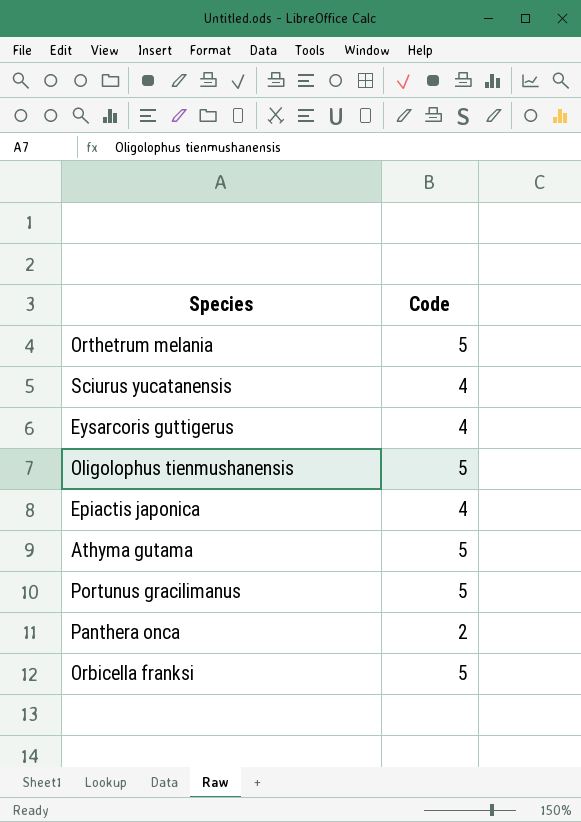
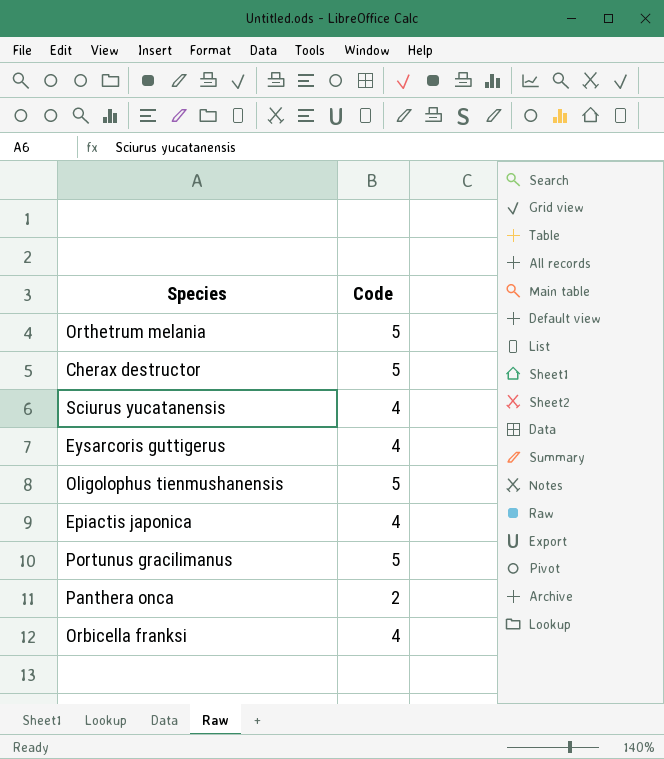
row Athyma gutama: 5 -> none
row Cherax destructor: none -> 5
Orbicella franksi | Code: 5 -> 4

